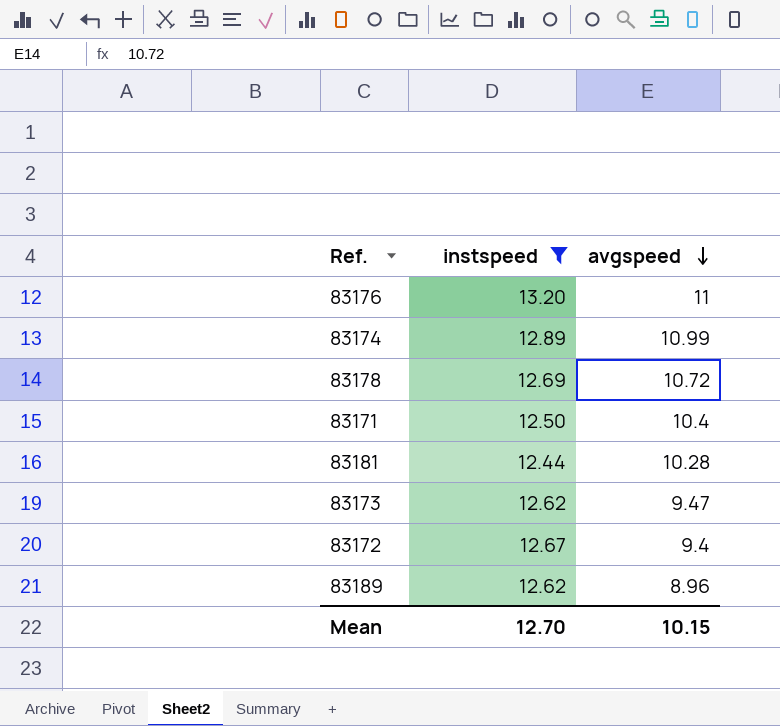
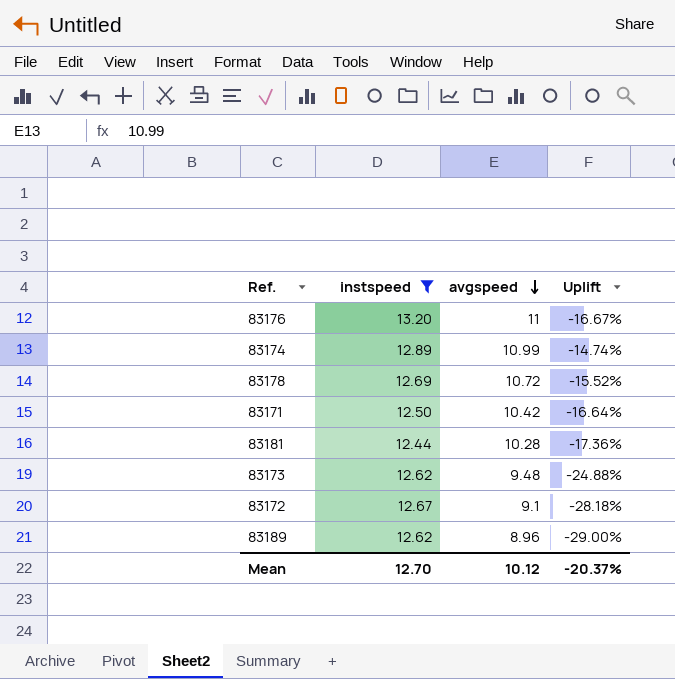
column Uplift | formula: none -> ([avgspeed] - [instspeed]) / [instspeed]
83171 | avgspeed: 10.4 -> 10.42
83173 | avgspeed: 9.47 -> 9.48
83172 | avgspeed: 9.4 -> 9.1
Mean | avgspeed: 10.15 -> 10.12

